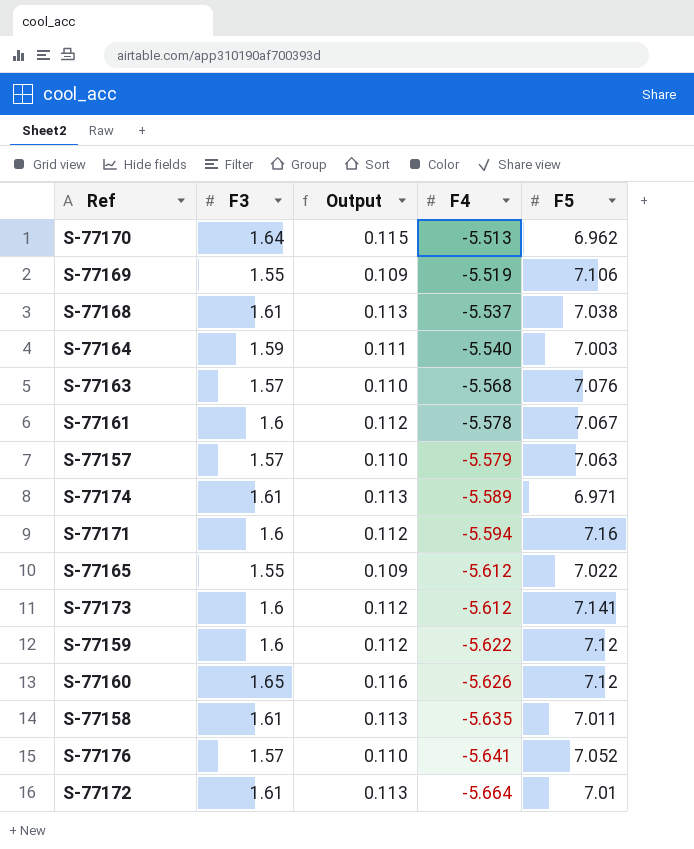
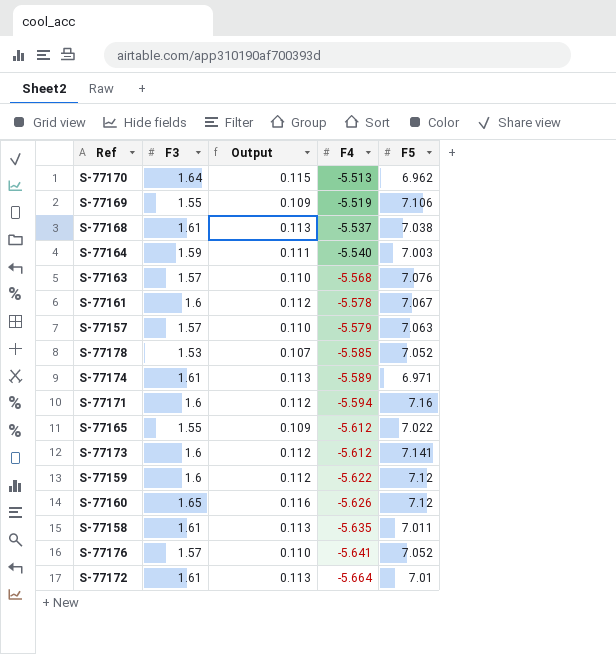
row S-77178: none -> 1.53 | 0.107 | -5.585 | 7.052

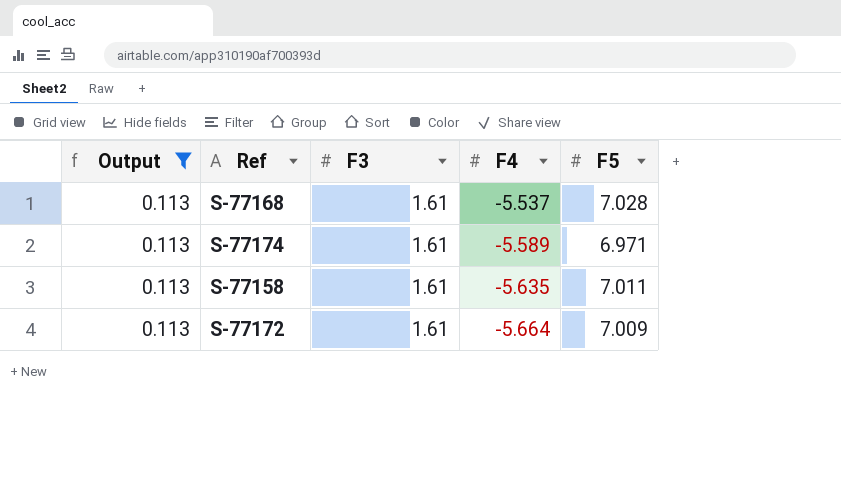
filter: none -> Output = 0.113
column Output | position: 3 -> 1
S-77168 | F5: 7.038 -> 7.028
S-77172 | F5: 7.01 -> 7.009

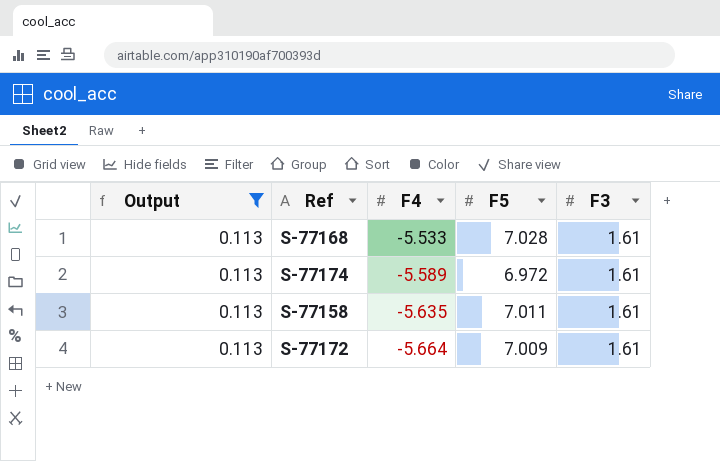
column F3 | position: 3 -> 5
S-77168 | F4: -5.537 -> -5.533
S-77174 | F5: 6.971 -> 6.972

